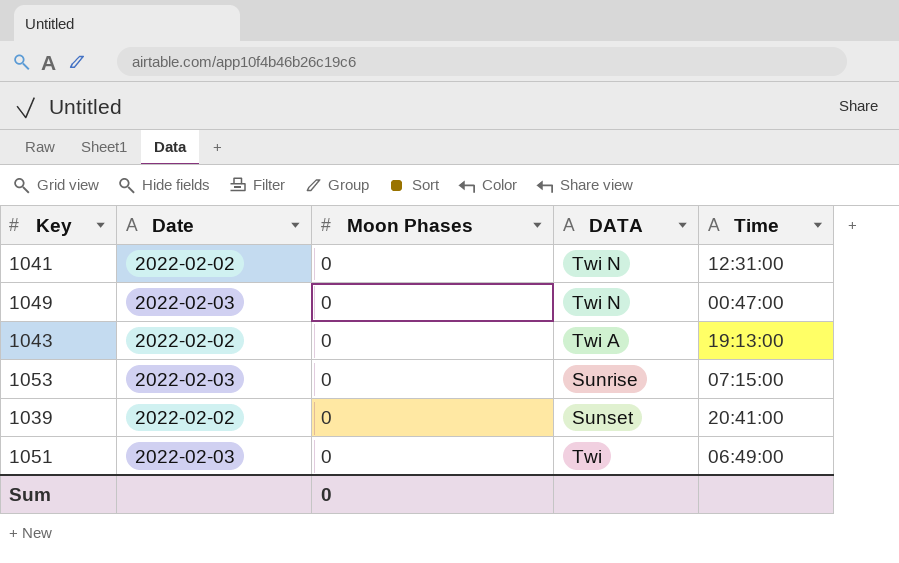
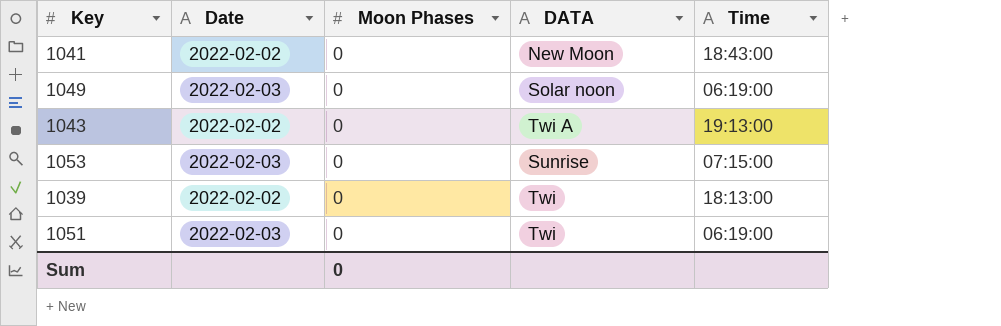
1041 | DATA: Twi N -> New Moon
1041 | Time: 12:31:00 -> 18:43:00
1049 | DATA: Twi N -> Solar noon
1049 | Time: 00:47:00 -> 06:19:00
1039 | DATA: Sunset -> Twi
1039 | Time: 20:41:00 -> 18:13:00
1051 | Time: 06:49:00 -> 06:19:00

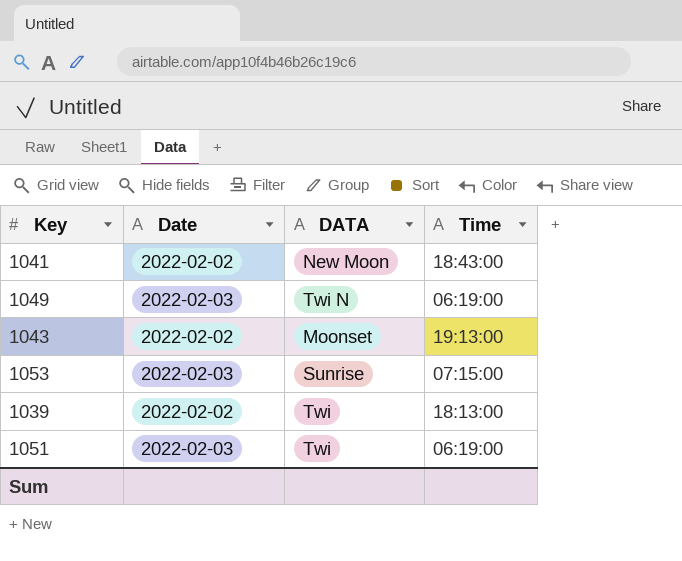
column Moon Phases | position: 3 -> none
1049 | DATA: Solar noon -> Twi N
1043 | DATA: Twi A -> Moonset

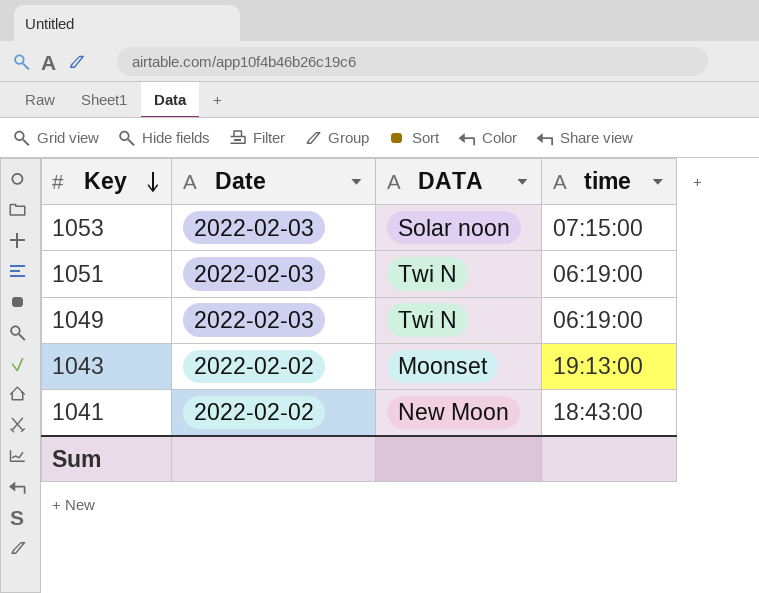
row order: none -> Key descending
column name: Time -> time
row 1039: 2022-02-02 | Twi | 18:13:00 -> none
1053 | DATA: Sunrise -> Solar noon
1051 | DATA: Twi -> Twi N

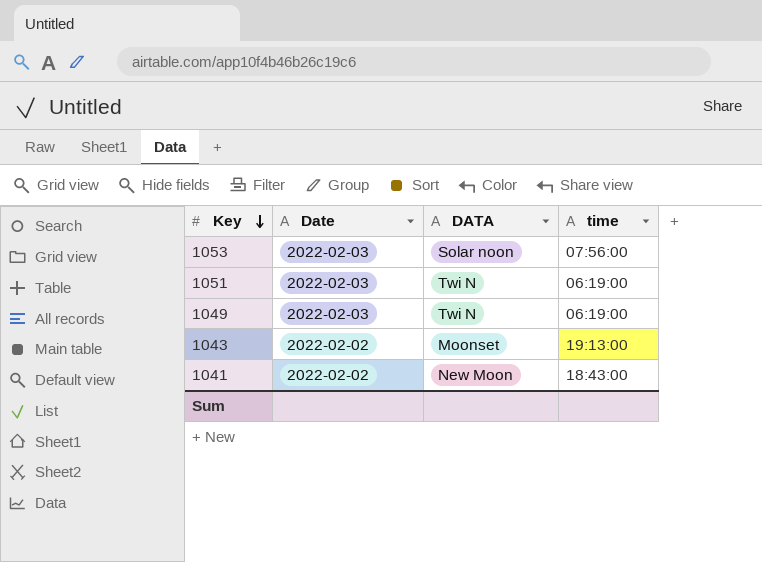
1053 | time: 07:15:00 -> 07:56:00

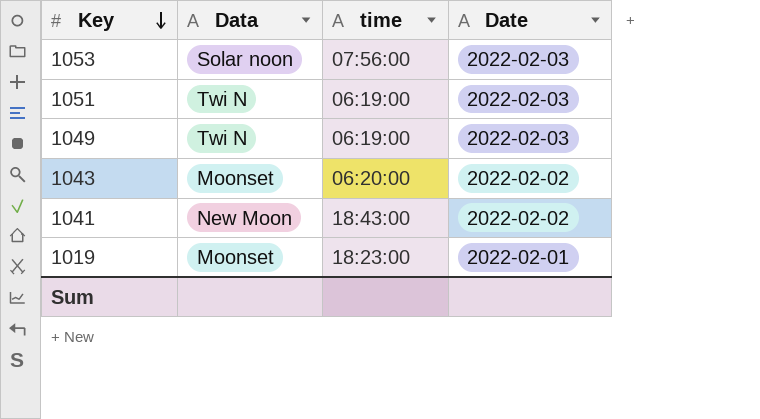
column name: DATA -> Data
column Date | position: 2 -> 4
1043 | time: 19:13:00 -> 06:20:00
row 1019: none -> Moonset | 18:23:00 | 2022-02-01

